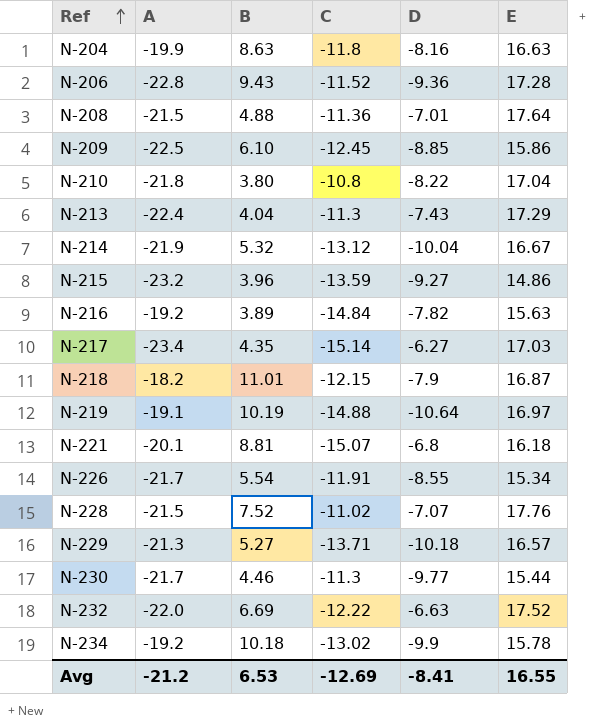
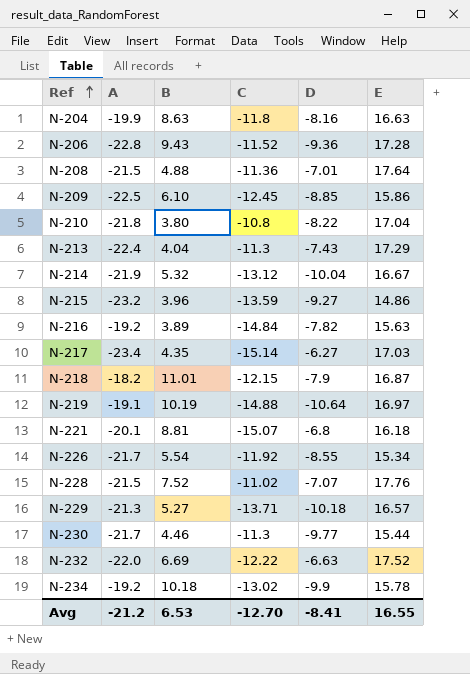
N-226 | C: -11.91 -> -11.92
Avg | C: -12.69 -> -12.70

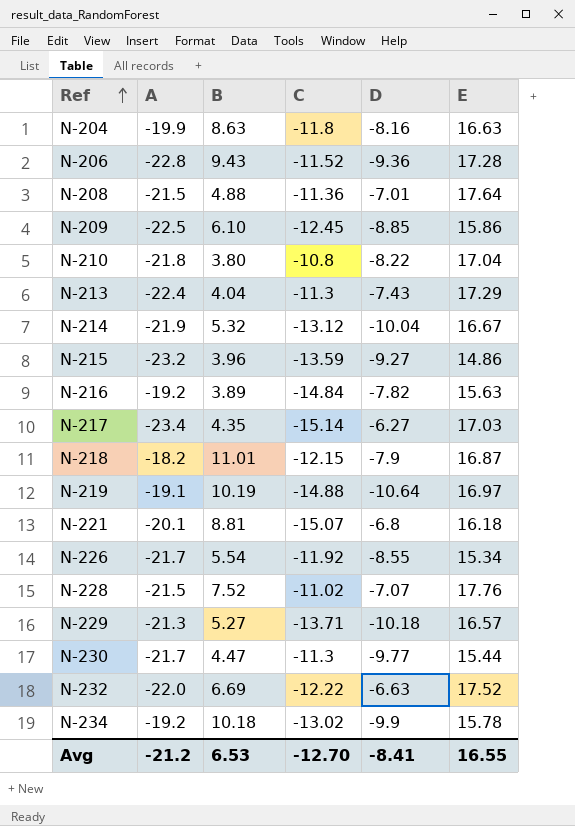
N-230 | B: 4.46 -> 4.47

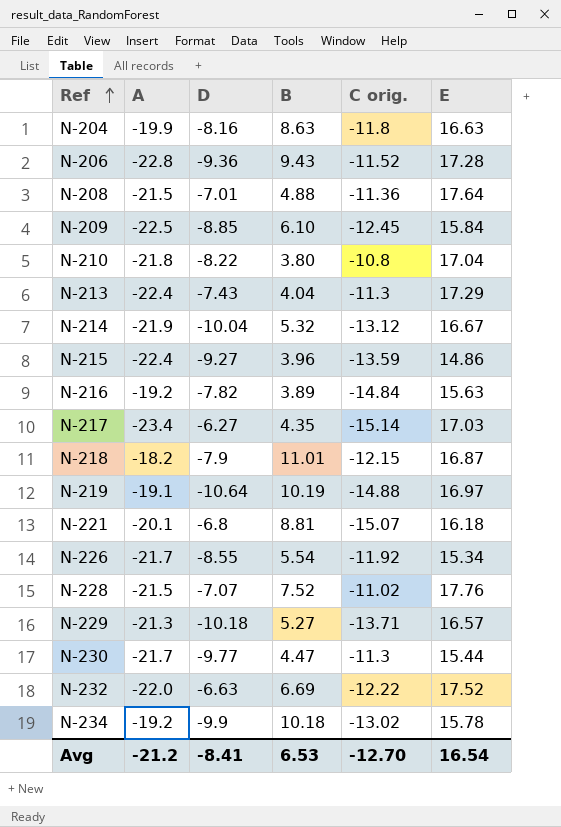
column D | position: 5 -> 3
column name: C -> C orig.
N-209 | E: 15.86 -> 15.84
N-215 | A: -23.2 -> -22.4
Avg | E: 16.55 -> 16.54

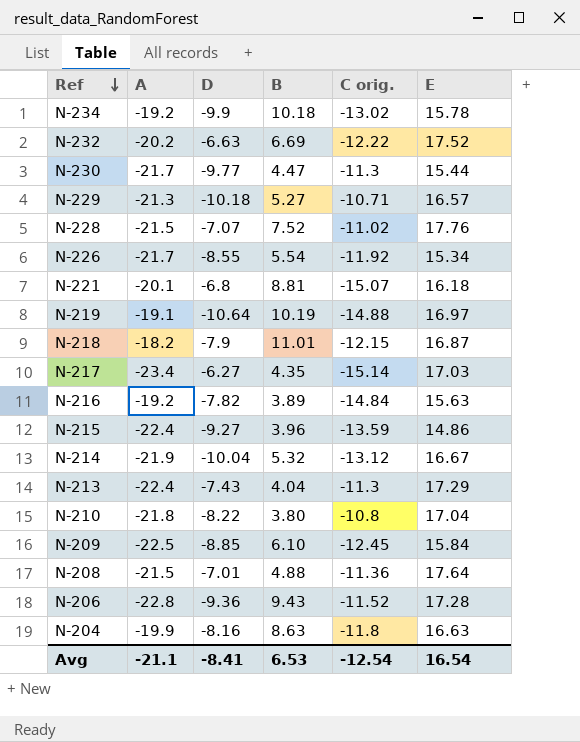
row order: Ref ascending -> Ref descending
N-232 | A: -22.0 -> -20.2
N-229 | C orig.: -13.71 -> -10.71
Avg | A: -21.2 -> -21.1
Avg | C orig.: -12.70 -> -12.54

